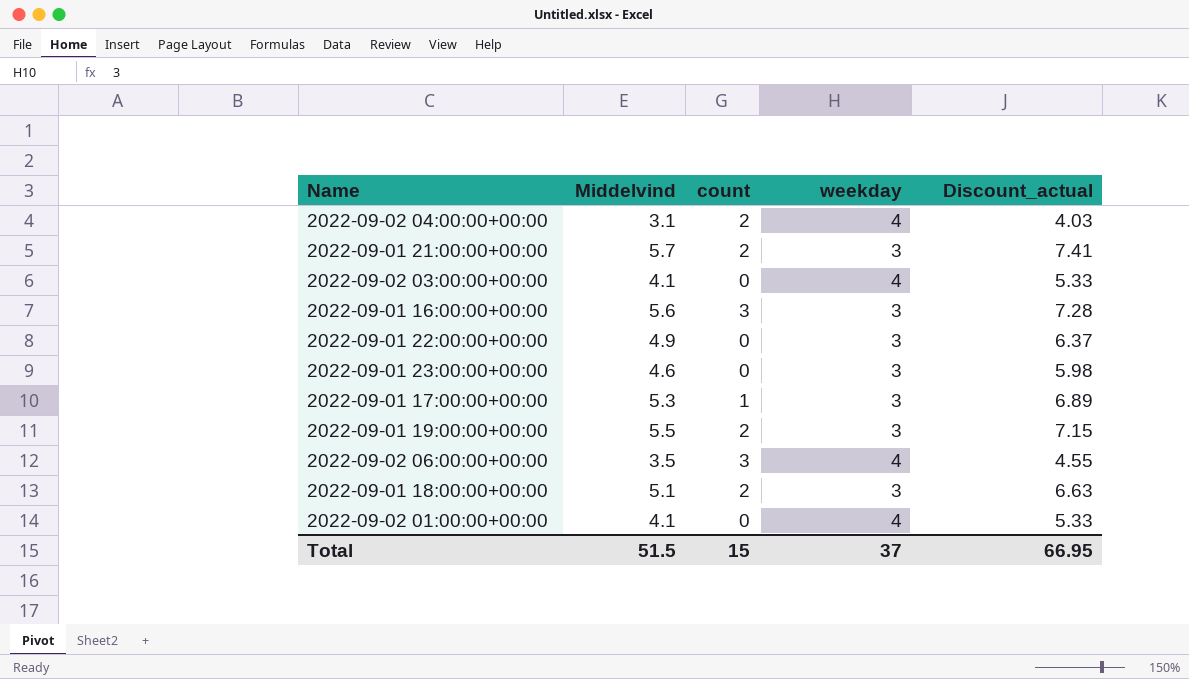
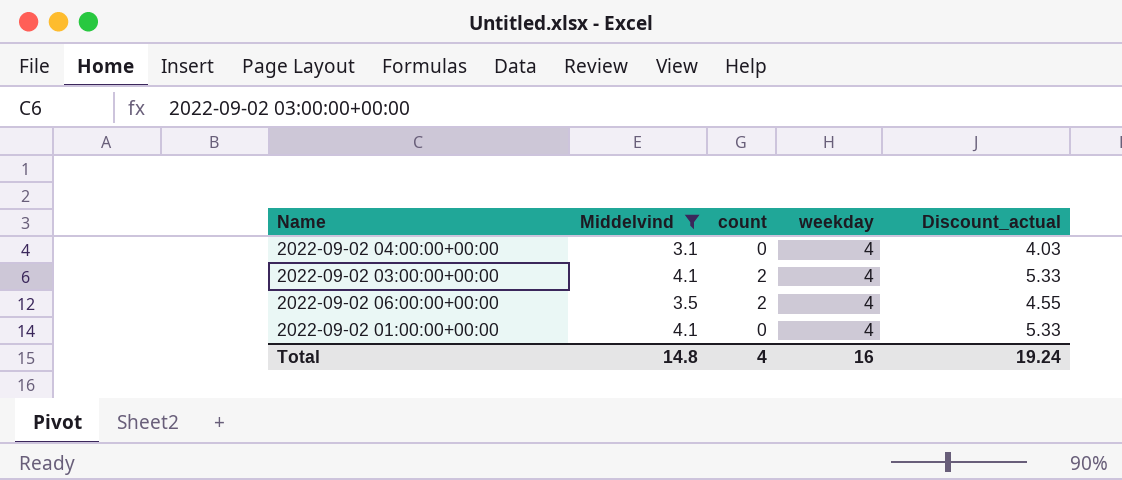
filter: none -> Middelvind <= 4.1
2022-09-02 04:00:00+00:00 | count: 2 -> 0
2022-09-02 03:00:00+00:00 | count: 0 -> 2
2022-09-02 06:00:00+00:00 | count: 3 -> 2
Total | Middelvind: 51.5 -> 14.8
Total | count: 15 -> 4
Total | weekday: 37 -> 16
Total | Discount_actual: 66.95 -> 19.24

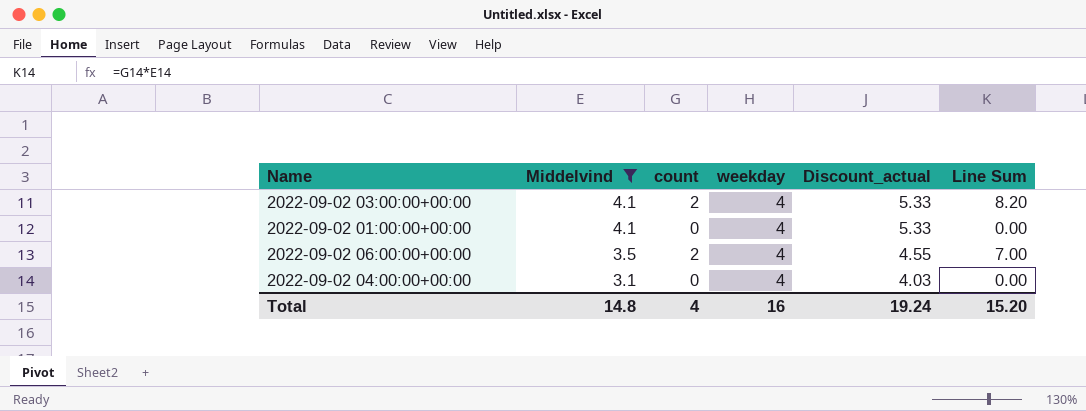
row order: none -> Middelvind descending
column Line Sum | formula: none -> [Middelvind] * [count]

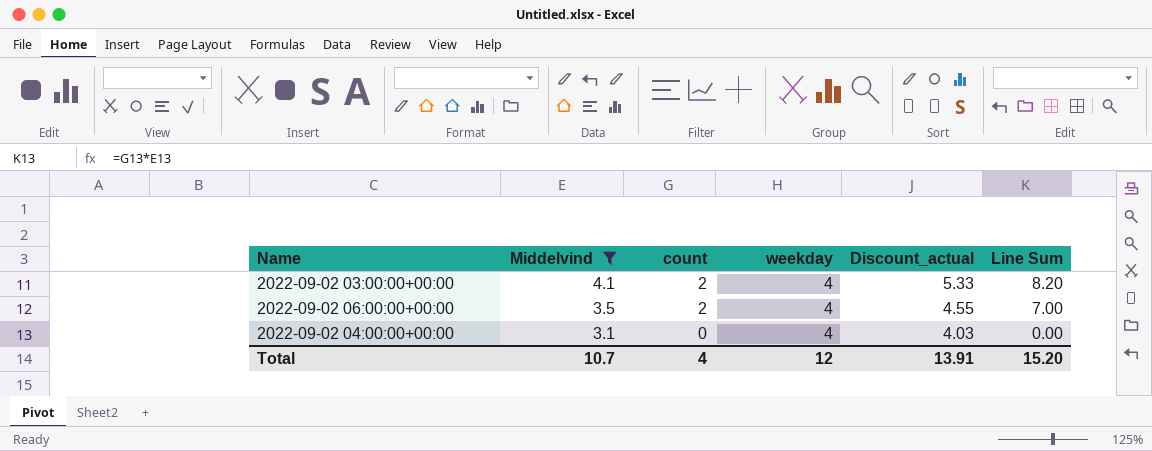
row 2022-09-02 01:00:00+00:00: 4.1 | 0 | 4 | 5.33 | 0.00 -> none
Total | Middelvind: 14.8 -> 10.7
Total | weekday: 16 -> 12
Total | Discount_actual: 19.24 -> 13.91

